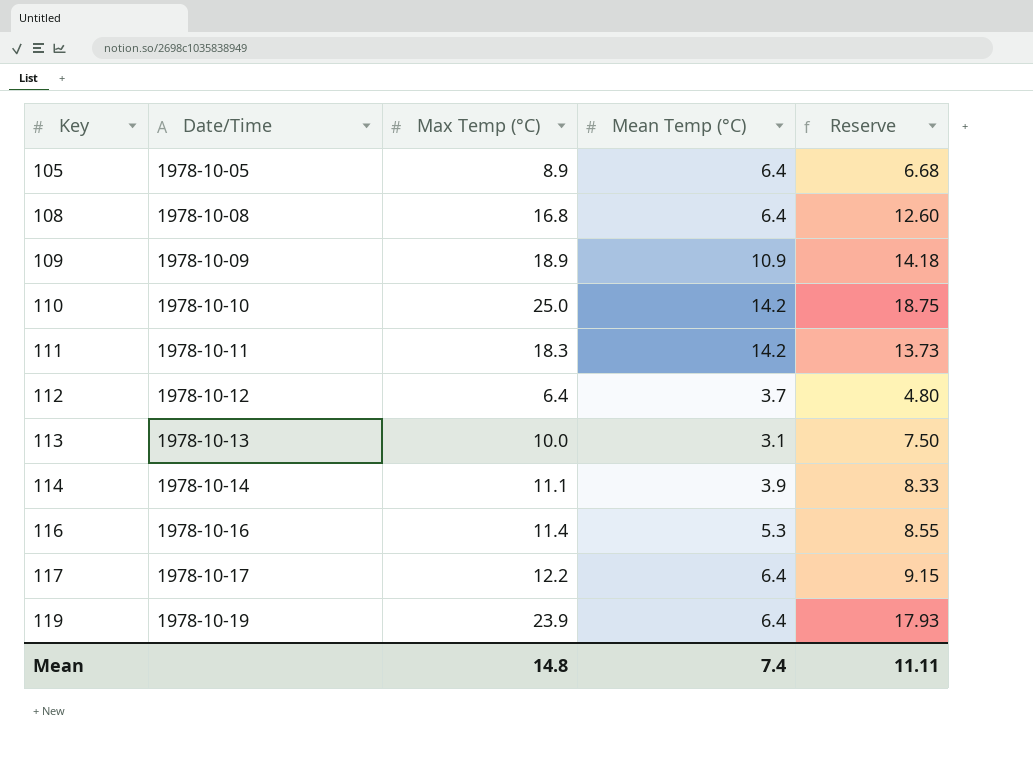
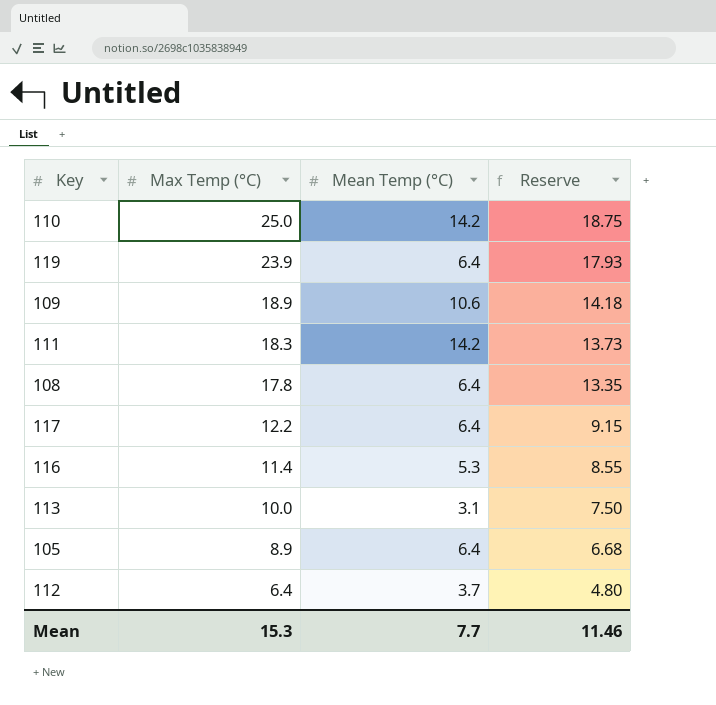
row order: Key ascending -> Max Temp (°C) descending
column Date/Time | position: 2 -> none
row 114: 1978-10-14 | 11.1 | 3.9 | 8.33 -> none
109 | Mean Temp (°C): 10.9 -> 10.6
108 | Max Temp (°C): 16.8 -> 17.8
108 | Reserve: 12.60 -> 13.35
Mean | Max Temp (°C): 14.8 -> 15.3
Mean | Mean Temp (°C): 7.4 -> 7.7
Mean | Reserve: 11.11 -> 11.46

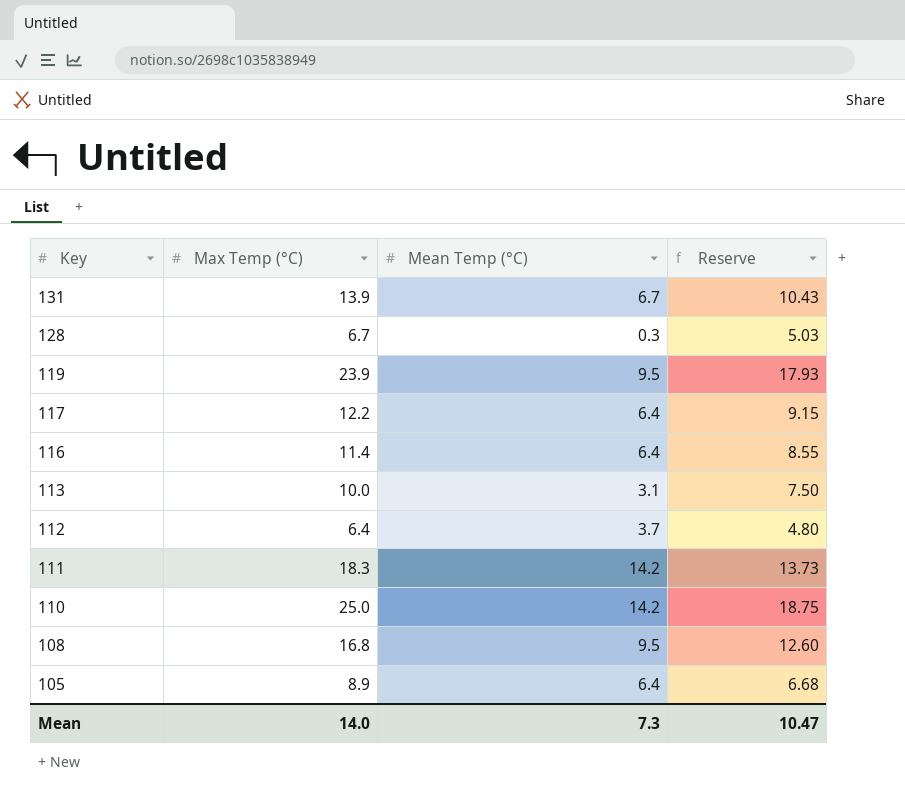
row order: Max Temp (°C) descending -> Key descending
row 109: 18.9 | 10.6 | 14.18 -> none
row 131: none -> 13.9 | 6.7 | 10.43
row 128: none -> 6.7 | 0.3 | 5.03
119 | Mean Temp (°C): 6.4 -> 9.5
116 | Mean Temp (°C): 5.3 -> 6.4
108 | Max Temp (°C): 17.8 -> 16.8
108 | Mean Temp (°C): 6.4 -> 9.5
108 | Reserve: 13.35 -> 12.60
Mean | Max Temp (°C): 15.3 -> 14.0
Mean | Mean Temp (°C): 7.7 -> 7.3
Mean | Reserve: 11.46 -> 10.47

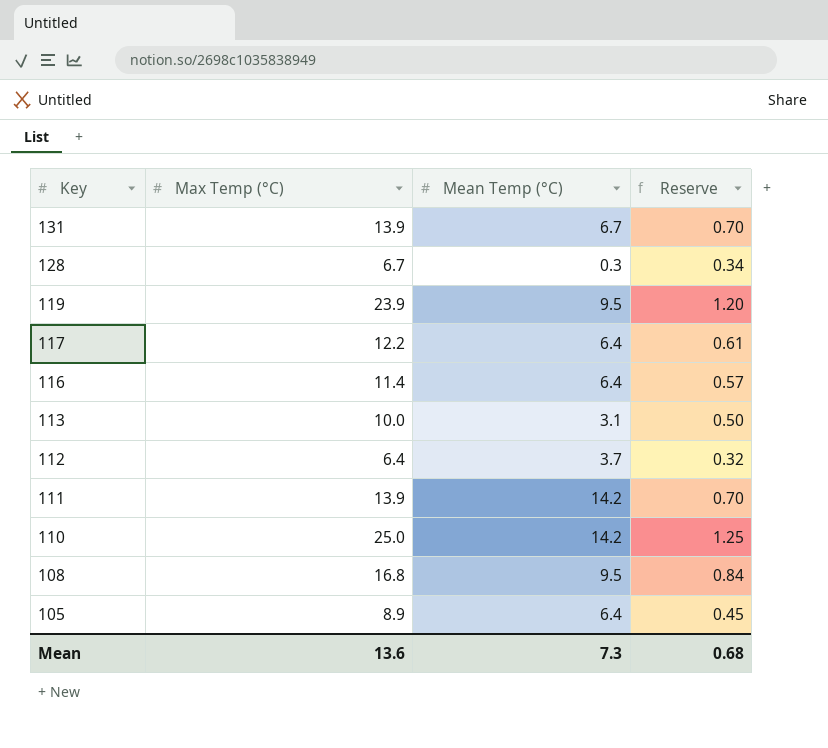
column Reserve | formula: [Max Temp (°C)] * 0.75 -> [Max Temp (°C)] * 0.05
111 | Max Temp (°C): 18.3 -> 13.9
Mean | Max Temp (°C): 14.0 -> 13.6
Mean | Reserve: 10.47 -> 0.68

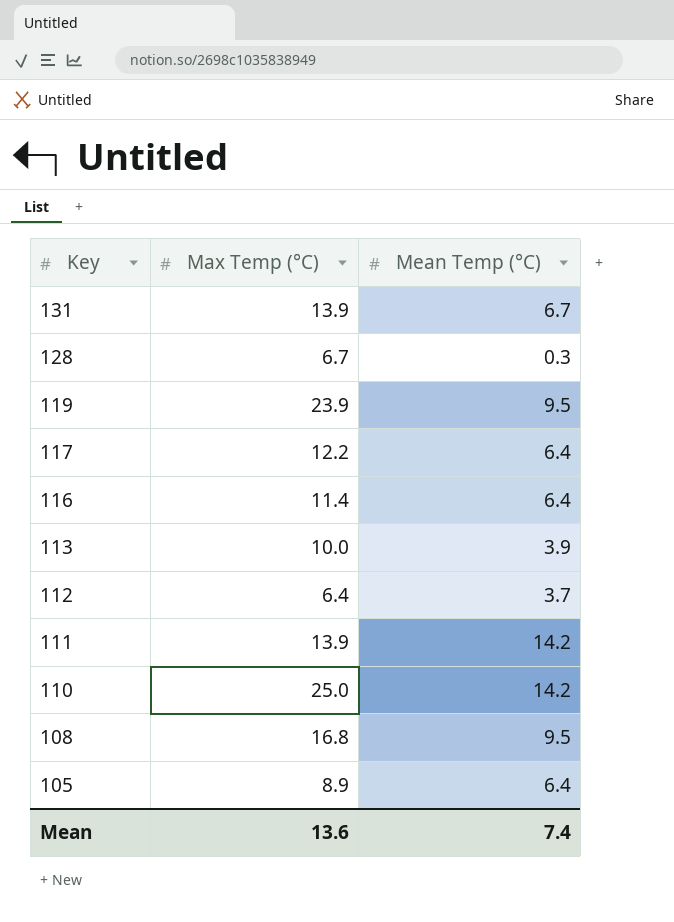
column Reserve | formula: [Max Temp (°C)] * 0.05 -> none
113 | Mean Temp (°C): 3.1 -> 3.9
Mean | Mean Temp (°C): 7.3 -> 7.4

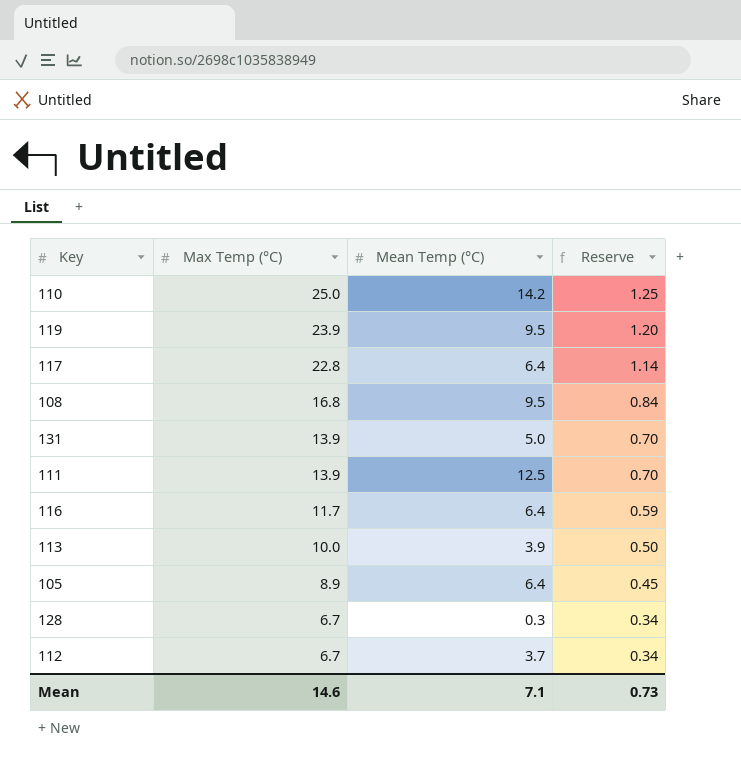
row order: Key descending -> Max Temp (°C) descending
column Reserve | formula: none -> [Max Temp (°C)] * 0.05
117 | Max Temp (°C): 12.2 -> 22.8
131 | Mean Temp (°C): 6.7 -> 5.0
111 | Mean Temp (°C): 14.2 -> 12.5
116 | Max Temp (°C): 11.4 -> 11.7
112 | Max Temp (°C): 6.4 -> 6.7
Mean | Max Temp (°C): 13.6 -> 14.6
Mean | Mean Temp (°C): 7.4 -> 7.1

